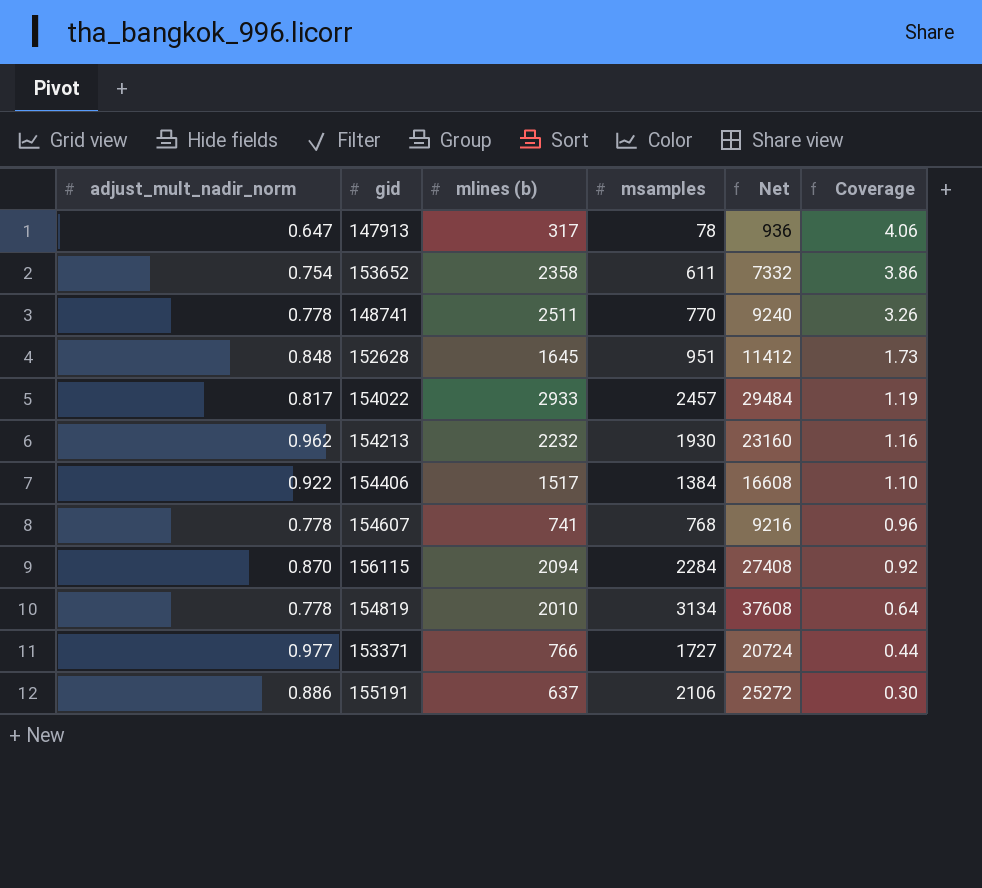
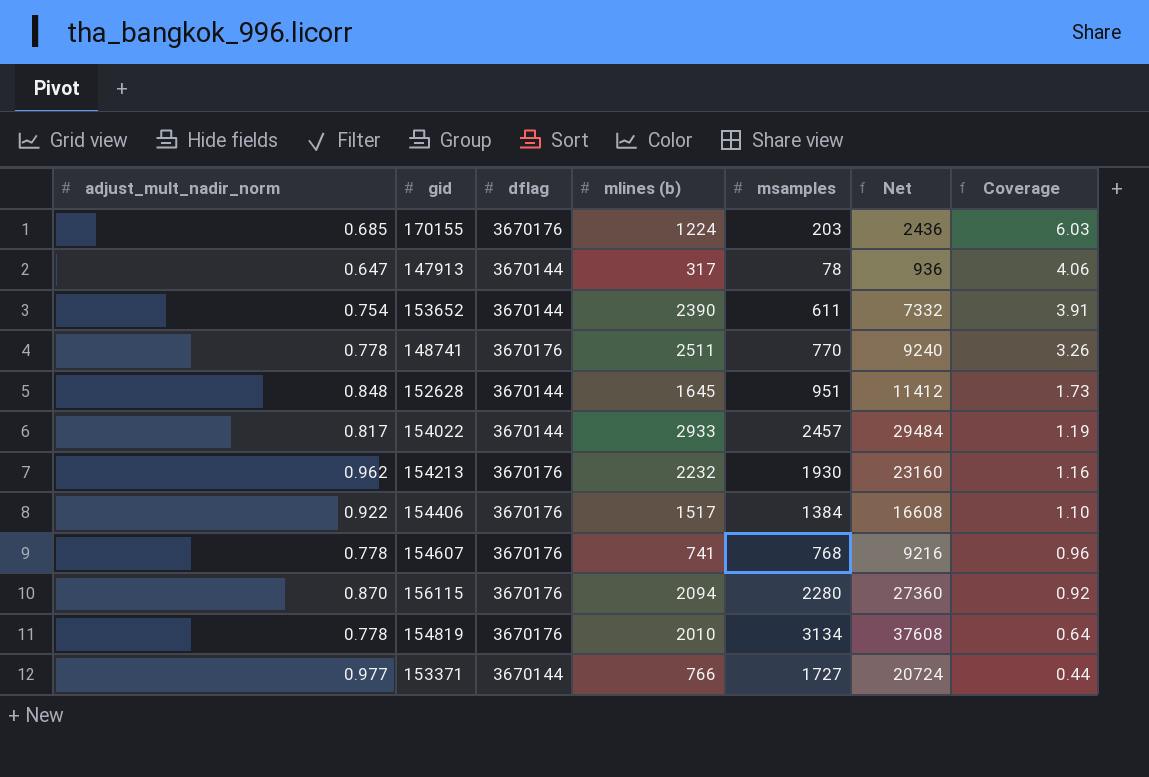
column dflag | position: none -> 3
row 155191: 0.886 | 637 | 2106 | 25272 | 0.30 -> none
row 170155: none -> 0.685 | 3670176 | 1224 | 203 | 2436 | 6.03
153652 | mlines (b): 2358 -> 2390
153652 | Coverage: 3.86 -> 3.91
156115 | msamples: 2284 -> 2280
156115 | Net: 27408 -> 27360

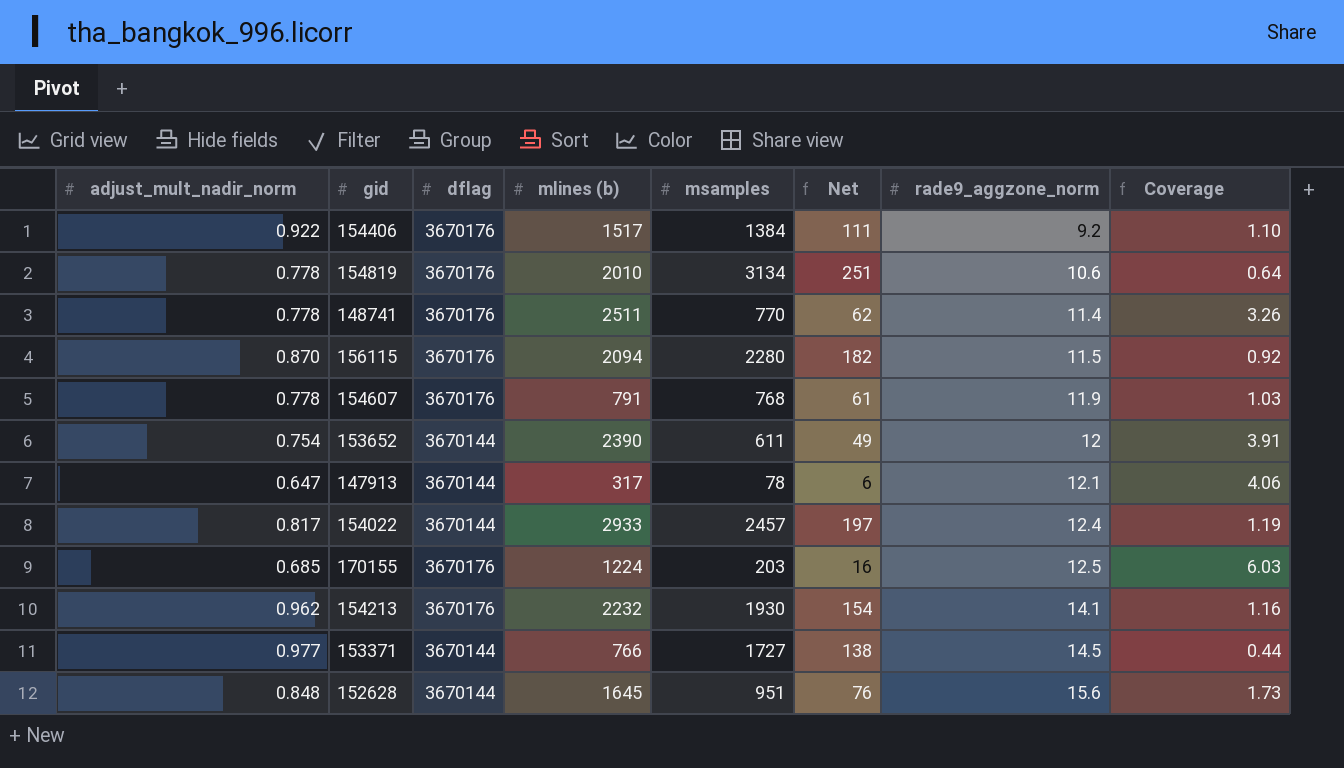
row order: Coverage descending -> rade9_aggzone_norm ascending
column Net | formula: [msamples] * 12 -> [msamples] * 0.08
column rade9_aggzone_norm | position: none -> 7
154607 | mlines (b): 741 -> 791
154607 | Coverage: 0.96 -> 1.03

